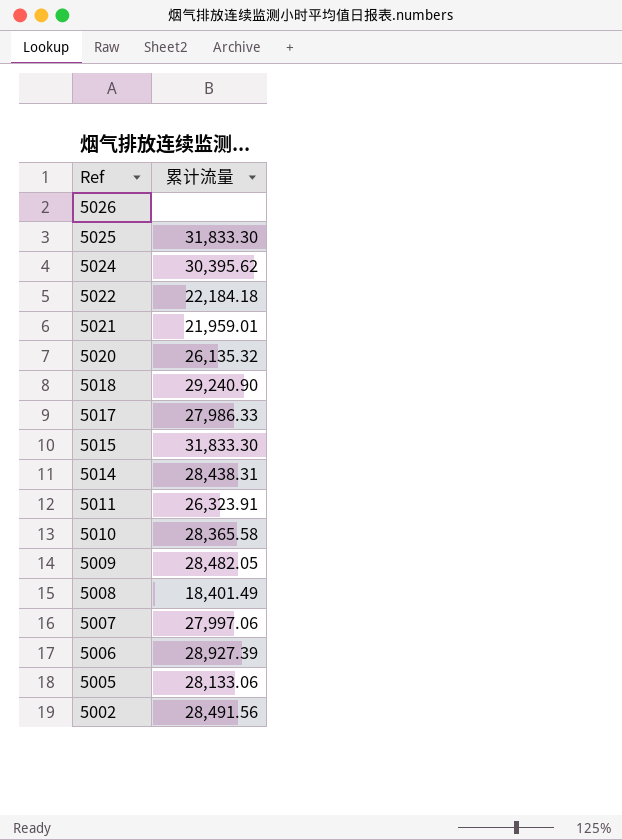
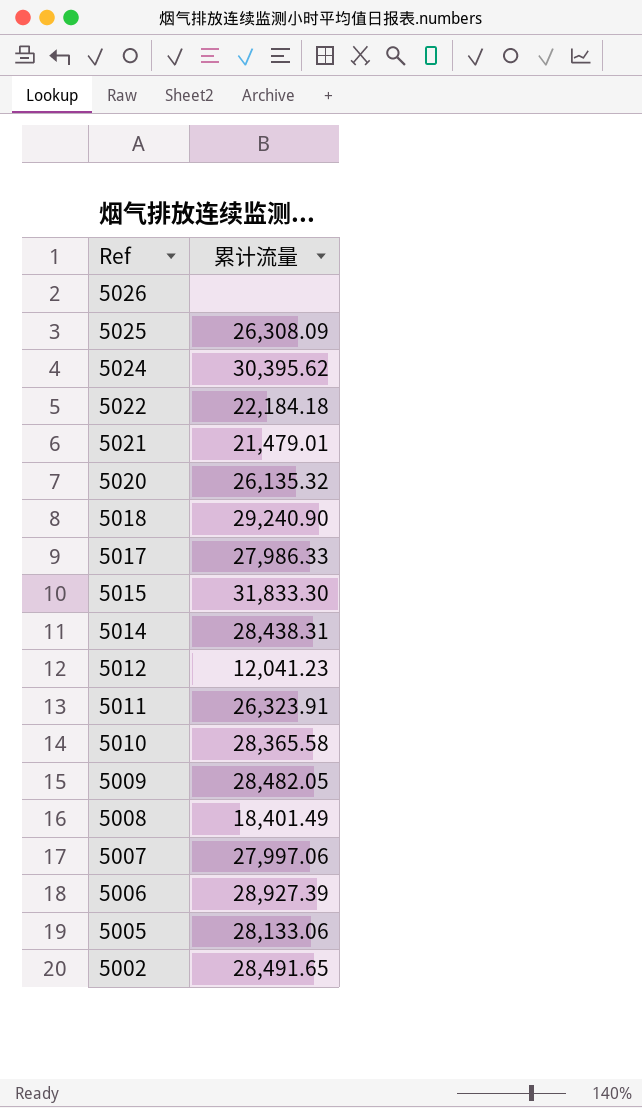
5025 | 累计流量: 31,833.30 -> 26,308.09
5021 | 累计流量: 21,959.01 -> 21,479.01
row 5012: none -> 12,041.23
5002 | 累计流量: 28,491.56 -> 28,491.65

